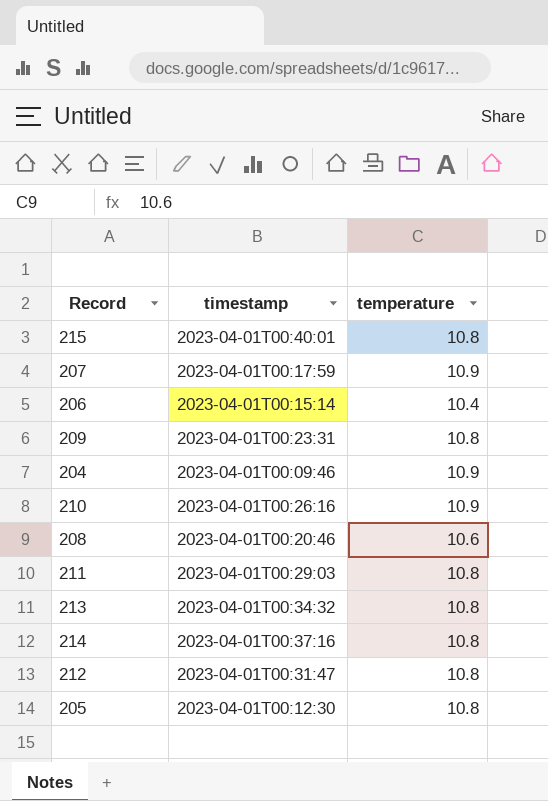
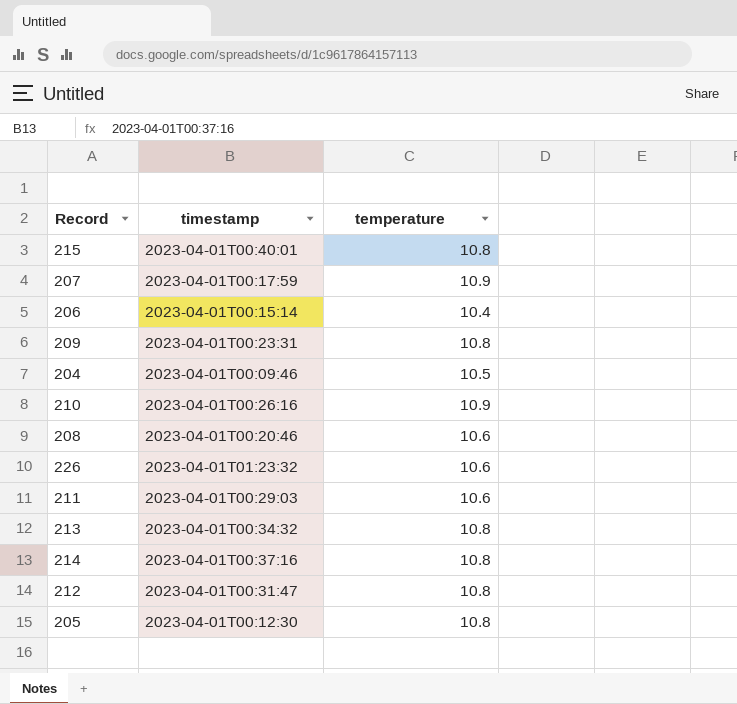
204 | temperature: 10.9 -> 10.5
row 226: none -> 2023-04-01T01:23:32 | 10.6
211 | temperature: 10.8 -> 10.6

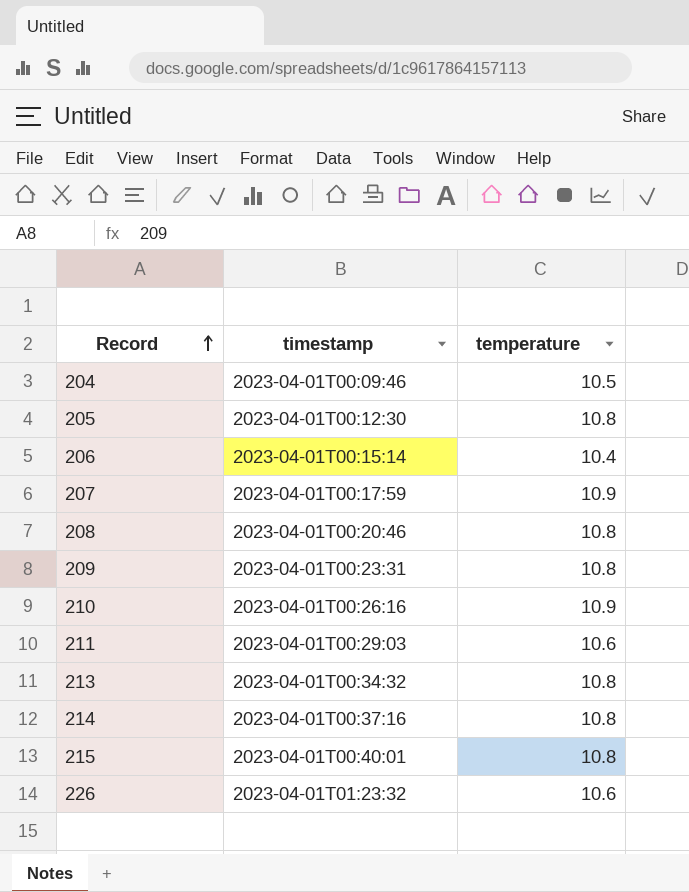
row order: none -> Record ascending
row 212: 2023-04-01T00:31:47 | 10.8 -> none
208 | temperature: 10.6 -> 10.8

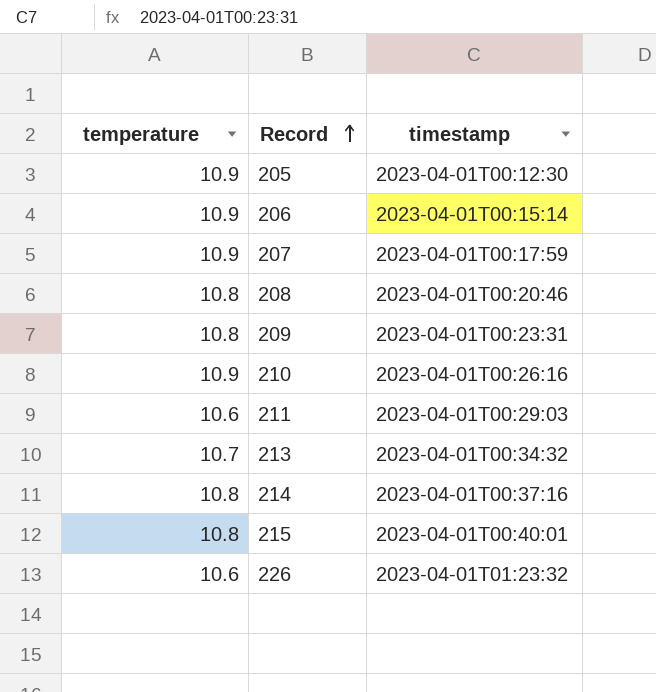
column temperature | position: 3 -> 1
row 204: 2023-04-01T00:09:46 | 10.5 -> none
205 | temperature: 10.8 -> 10.9
206 | temperature: 10.4 -> 10.9
213 | temperature: 10.8 -> 10.7

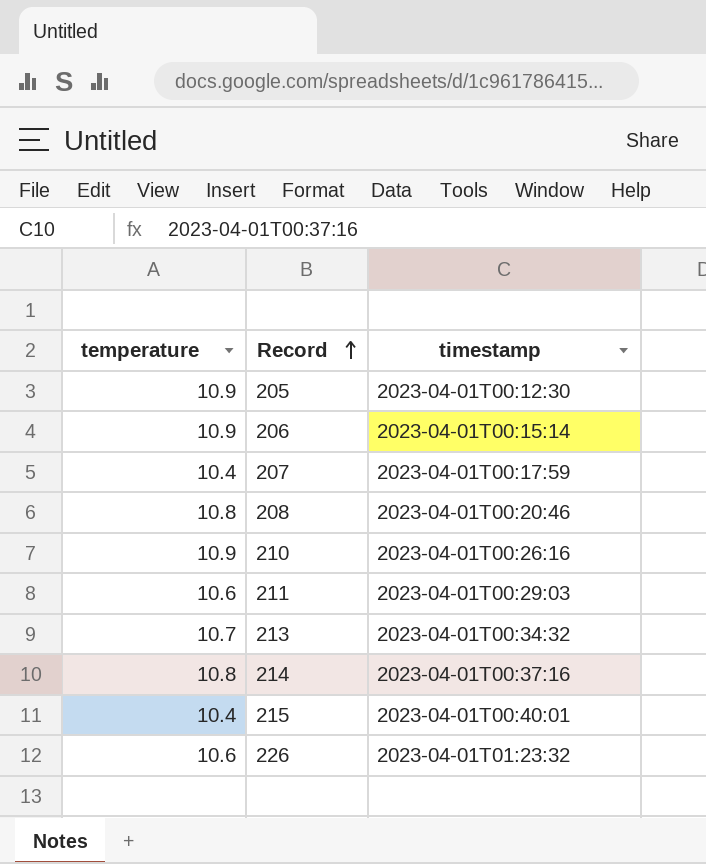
row 209: 10.8 | 2023-04-01T00:23:31 -> none
207 | temperature: 10.9 -> 10.4
215 | temperature: 10.8 -> 10.4

